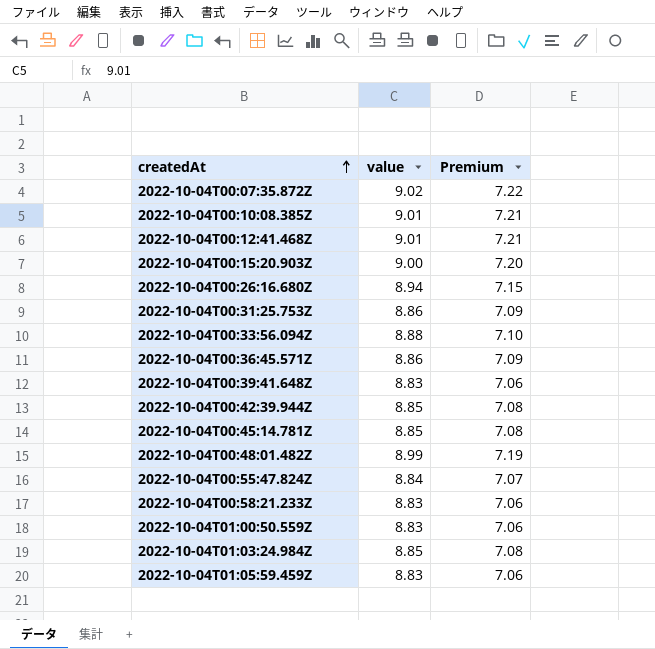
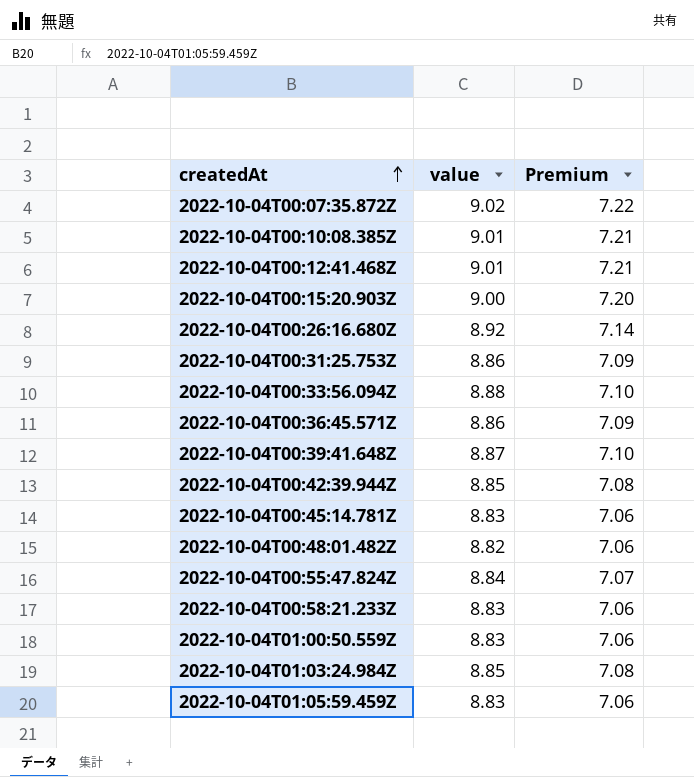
2022-10-04T00:26:16.680Z | value: 8.94 -> 8.92
2022-10-04T00:26:16.680Z | Premium: 7.15 -> 7.14
2022-10-04T00:39:41.648Z | value: 8.83 -> 8.87
2022-10-04T00:39:41.648Z | Premium: 7.06 -> 7.10
2022-10-04T00:45:14.781Z | value: 8.85 -> 8.83
2022-10-04T00:45:14.781Z | Premium: 7.08 -> 7.06
2022-10-04T00:48:01.482Z | value: 8.99 -> 8.82
2022-10-04T00:48:01.482Z | Premium: 7.19 -> 7.06

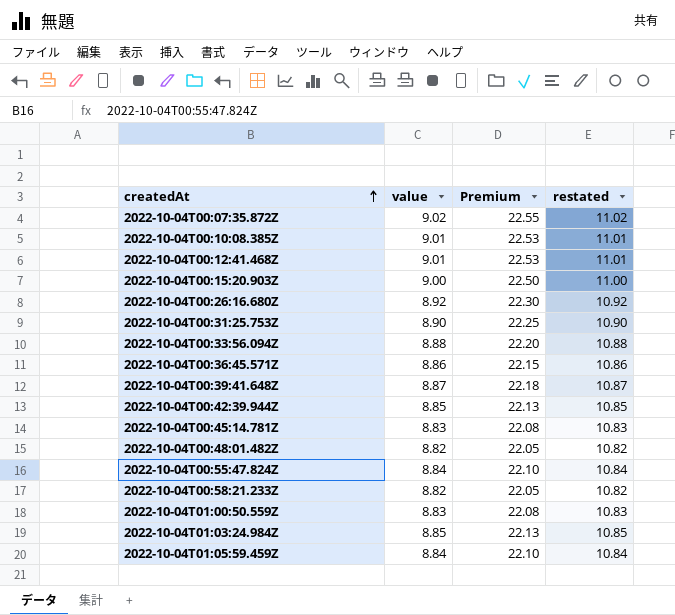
column Premium | formula: [value] * 0.8 -> [value] * 2.5
column restated | formula: none -> [value] + 2
2022-10-04T00:31:25.753Z | value: 8.86 -> 8.90
2022-10-04T00:58:21.233Z | value: 8.83 -> 8.82
2022-10-04T01:05:59.459Z | value: 8.83 -> 8.84

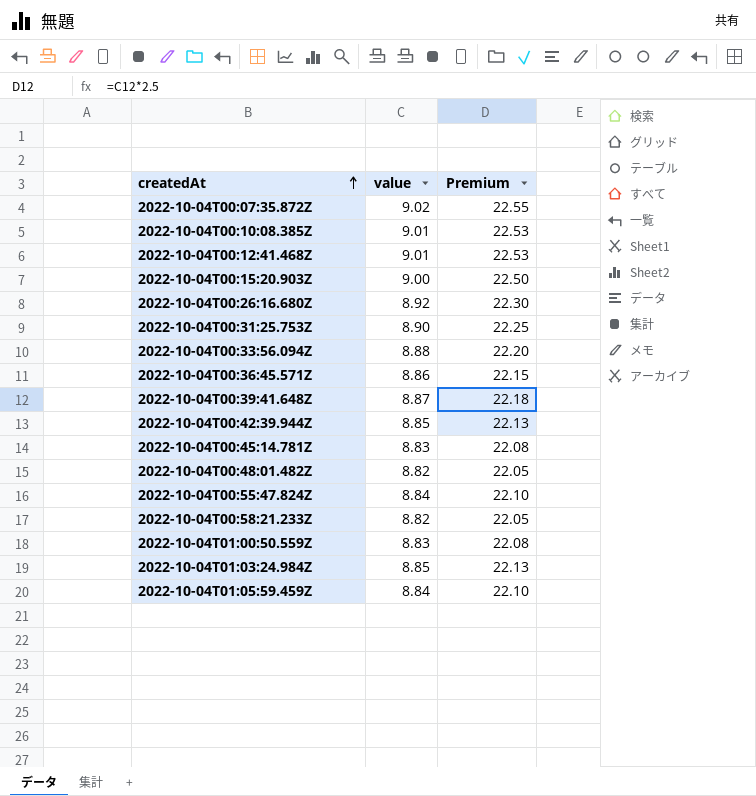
column restated | formula: [value] + 2 -> none

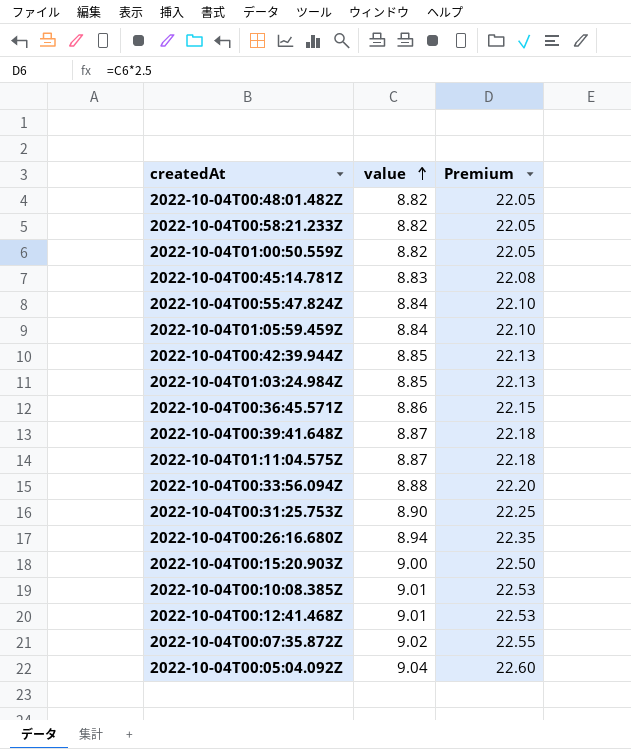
row order: createdAt ascending -> value ascending
2022-10-04T01:00:50.559Z | value: 8.83 -> 8.82
2022-10-04T01:00:50.559Z | Premium: 22.08 -> 22.05
row 2022-10-04T01:11:04.575Z: none -> 8.87 | 22.18
2022-10-04T00:26:16.680Z | value: 8.92 -> 8.94
2022-10-04T00:26:16.680Z | Premium: 22.30 -> 22.35
row 2022-10-04T00:05:04.092Z: none -> 9.04 | 22.60

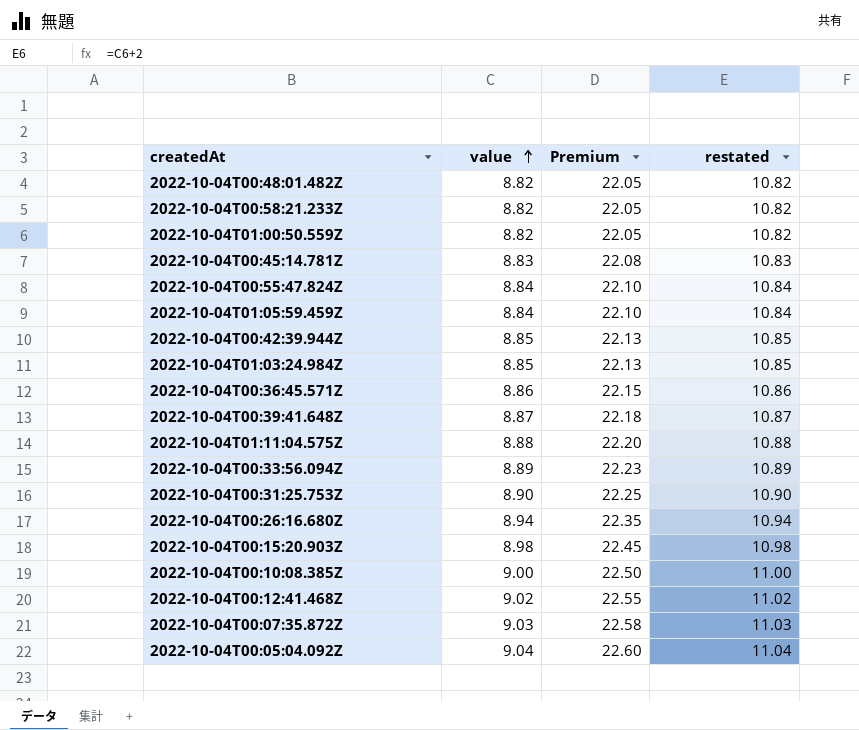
column restated | formula: none -> [value] + 2
2022-10-04T01:11:04.575Z | value: 8.87 -> 8.88
2022-10-04T01:11:04.575Z | Premium: 22.18 -> 22.20
2022-10-04T00:33:56.094Z | value: 8.88 -> 8.89
2022-10-04T00:33:56.094Z | Premium: 22.20 -> 22.23
2022-10-04T00:15:20.903Z | value: 9.00 -> 8.98
2022-10-04T00:15:20.903Z | Premium: 22.50 -> 22.45
2022-10-04T00:10:08.385Z | value: 9.01 -> 9.00
2022-10-04T00:10:08.385Z | Premium: 22.53 -> 22.50
2022-10-04T00:12:41.468Z | value: 9.01 -> 9.02
2022-10-04T00:12:41.468Z | Premium: 22.53 -> 22.55
2022-10-04T00:07:35.872Z | value: 9.02 -> 9.03
2022-10-04T00:07:35.872Z | Premium: 22.55 -> 22.58

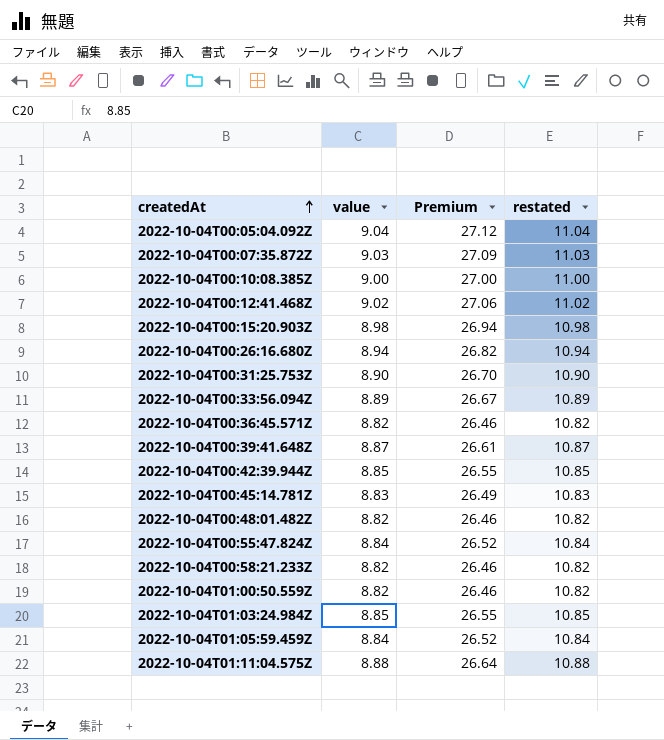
row order: value ascending -> createdAt ascending
column Premium | formula: [value] * 2.5 -> [value] * 3
2022-10-04T00:36:45.571Z | value: 8.86 -> 8.82
2022-10-04T00:36:45.571Z | restated: 10.86 -> 10.82

